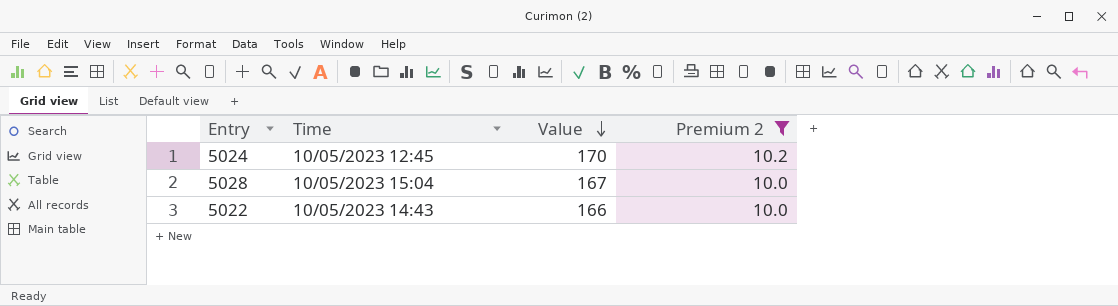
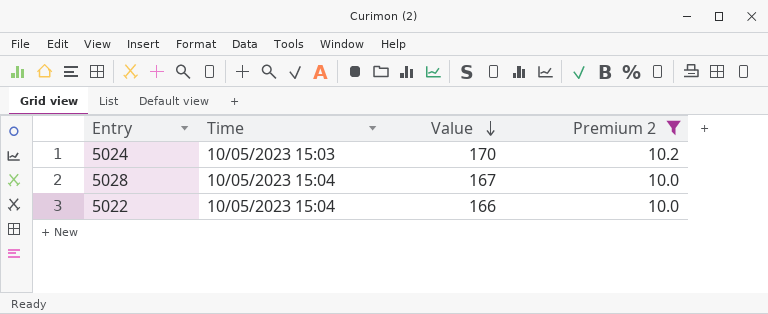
5024 | Time: 10/05/2023 12:45 -> 10/05/2023 15:03
5022 | Time: 10/05/2023 14:43 -> 10/05/2023 15:04

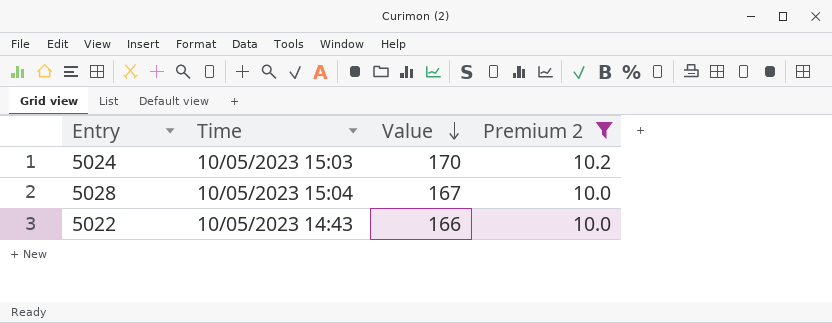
5022 | Time: 10/05/2023 15:04 -> 10/05/2023 14:43

